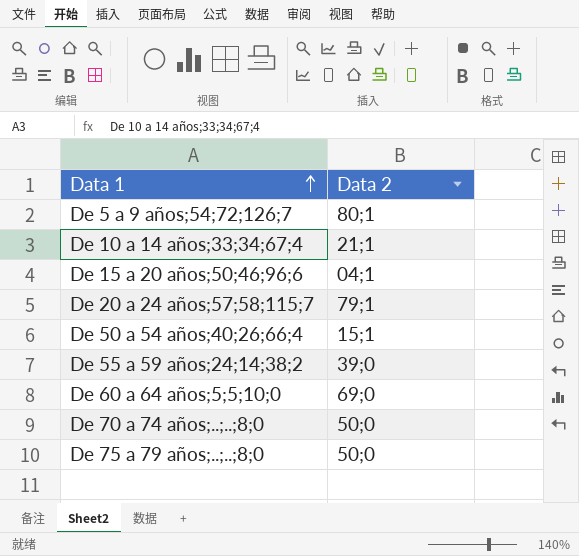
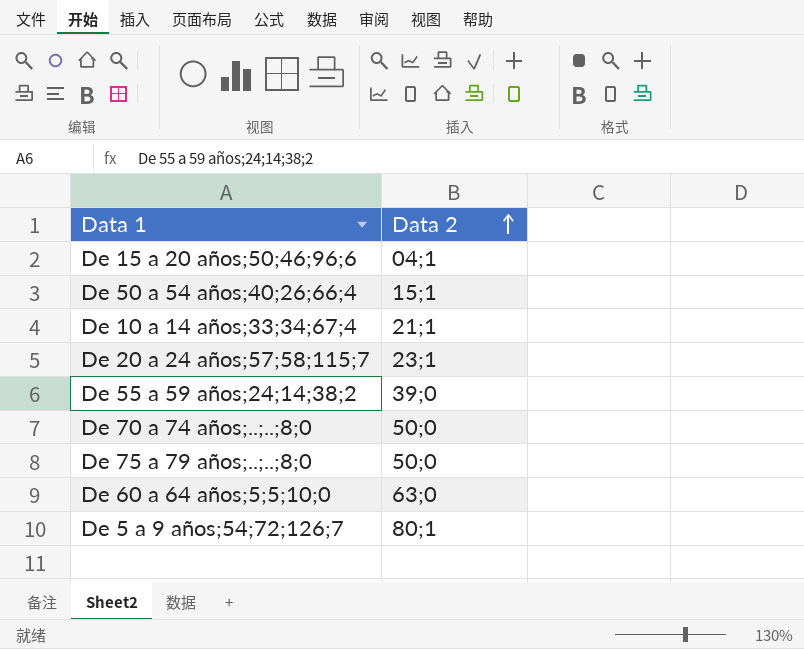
row order: Data 1 ascending -> Data 2 ascending
De 20 a 24 años;57;58;115;7 | Data 2: 79;1 -> 23;1
De 60 a 64 años;5;5;10;0 | Data 2: 69;0 -> 63;0

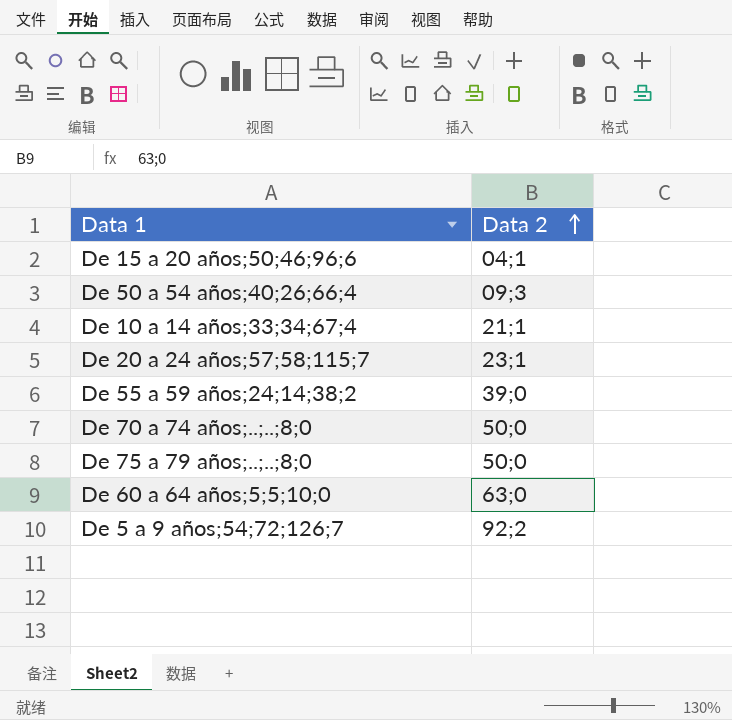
De 50 a 54 años;40;26;66;4 | Data 2: 15;1 -> 09;3
De 5 a 9 años;54;72;126;7 | Data 2: 80;1 -> 92;2

